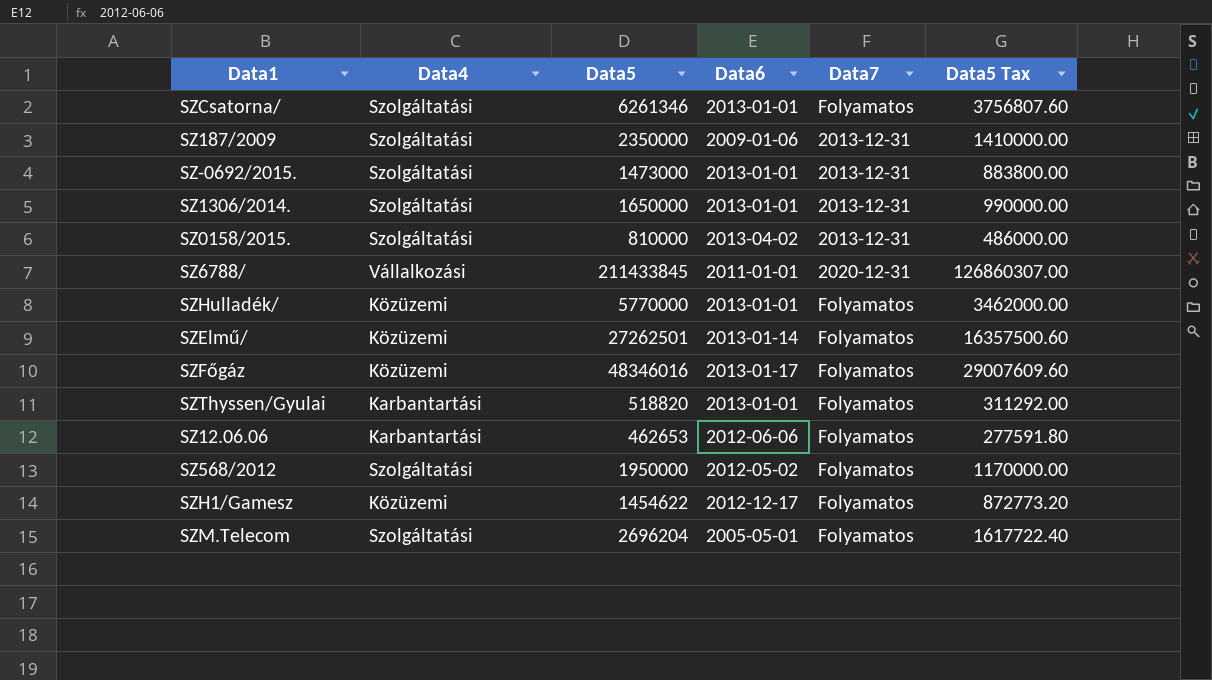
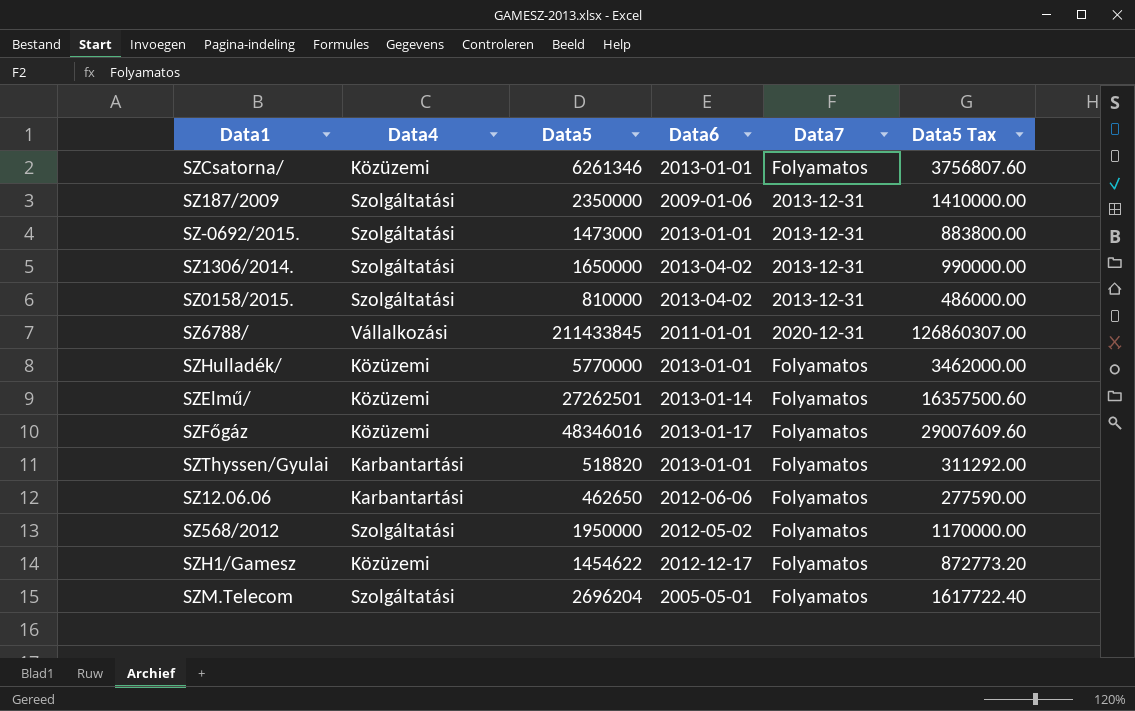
SZCsatorna/ | Data4: Szolgáltatási -> Közüzemi
SZ1306/2014. | Data6: 2013-01-01 -> 2013-04-02
SZ12.06.06 | Data5: 462653 -> 462650
SZ12.06.06 | Data5 Tax: 277591.80 -> 277590.00

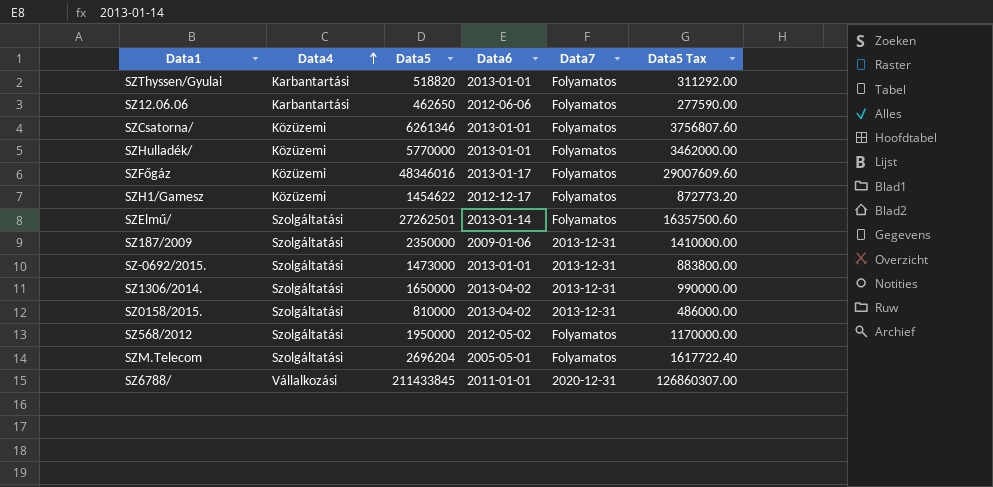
row order: none -> Data4 ascending
SZElmű/ | Data4: Közüzemi -> Szolgáltatási

